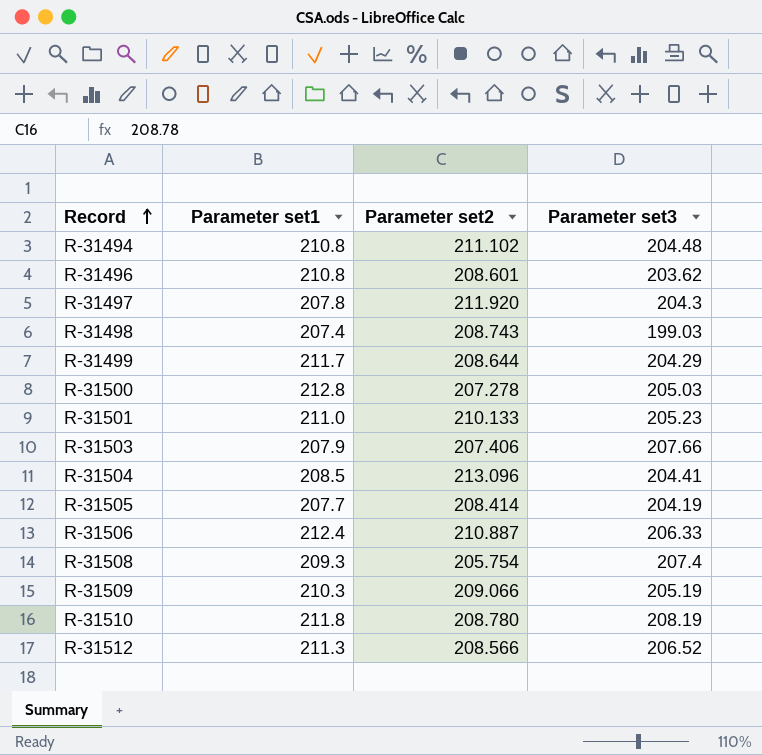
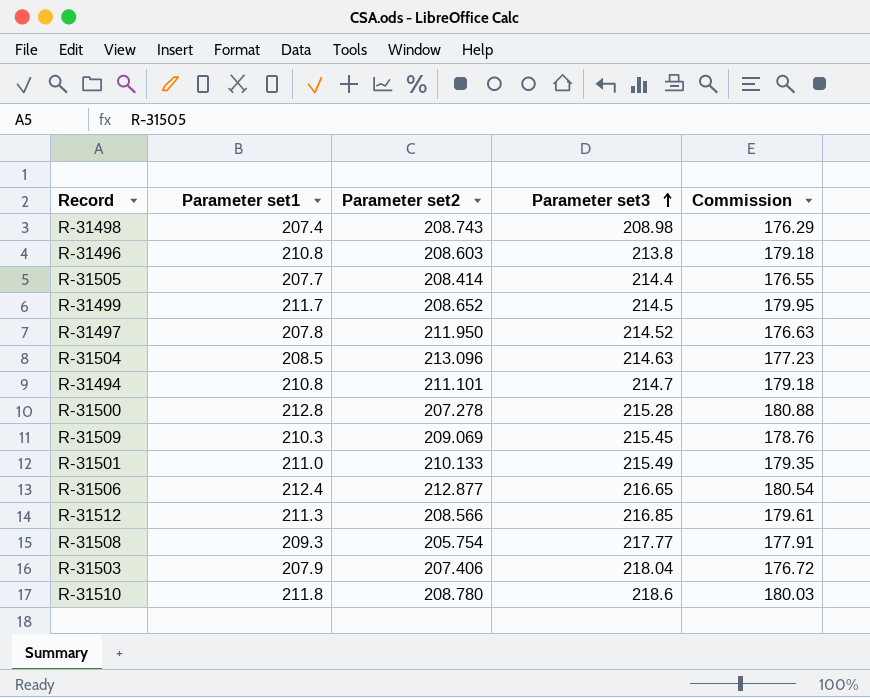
row order: Record ascending -> Parameter set3 ascending
column Commission | formula: none -> [Parameter set1] * 0.85
R-31498 | Parameter set3: 199.03 -> 208.98
R-31496 | Parameter set2: 208.601 -> 208.603
R-31496 | Parameter set3: 203.62 -> 213.8
R-31505 | Parameter set3: 204.19 -> 214.4
R-31499 | Parameter set2: 208.644 -> 208.652
R-31499 | Parameter set3: 204.29 -> 214.5
R-31497 | Parameter set2: 211.920 -> 211.950
R-31497 | Parameter set3: 204.3 -> 214.52
R-31504 | Parameter set3: 204.41 -> 214.63
R-31494 | Parameter set2: 211.102 -> 211.101
R-31494 | Parameter set3: 204.48 -> 214.7
R-31500 | Parameter set3: 205.03 -> 215.28
R-31509 | Parameter set2: 209.066 -> 209.069
R-31509 | Parameter set3: 205.19 -> 215.45
R-31501 | Parameter set3: 205.23 -> 215.49
R-31506 | Parameter set2: 210.887 -> 212.877
R-31506 | Parameter set3: 206.33 -> 216.65
R-31512 | Parameter set3: 206.52 -> 216.85
R-31508 | Parameter set3: 207.4 -> 217.77
R-31503 | Parameter set3: 207.66 -> 218.04
R-31510 | Parameter set3: 208.19 -> 218.6

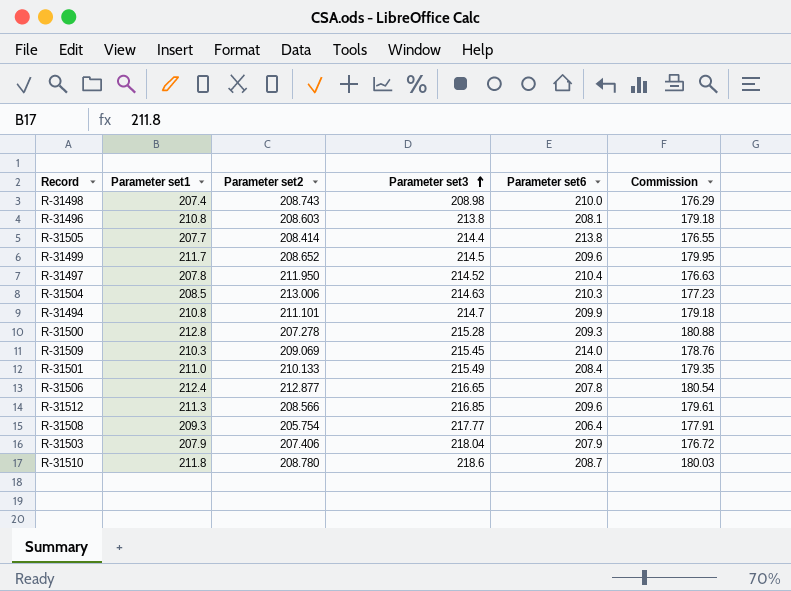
column Parameter set6 | position: none -> 5
R-31504 | Parameter set2: 213.096 -> 213.006

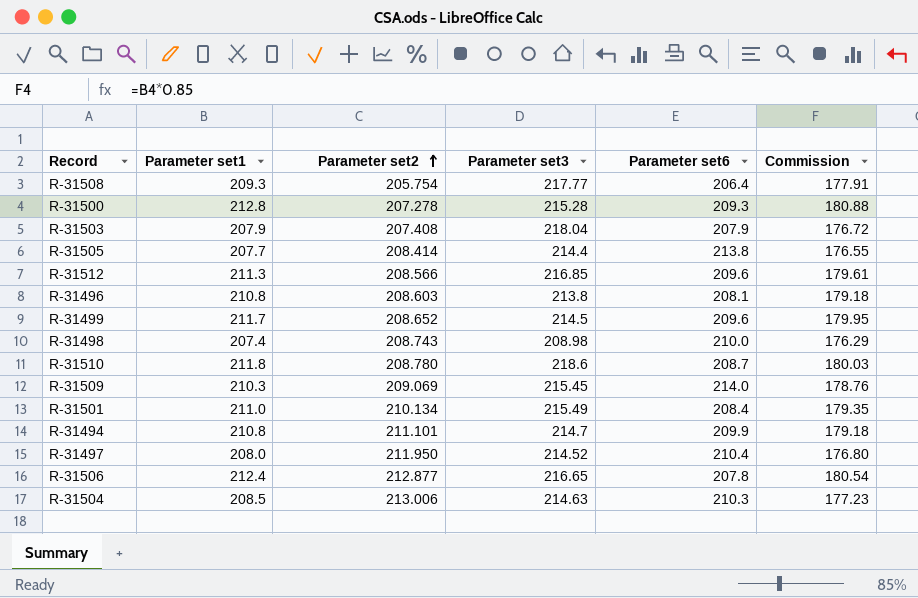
row order: Parameter set3 ascending -> Parameter set2 ascending
R-31503 | Parameter set2: 207.406 -> 207.408
R-31501 | Parameter set2: 210.133 -> 210.134
R-31497 | Parameter set1: 207.8 -> 208.0
R-31497 | Commission: 176.63 -> 176.80

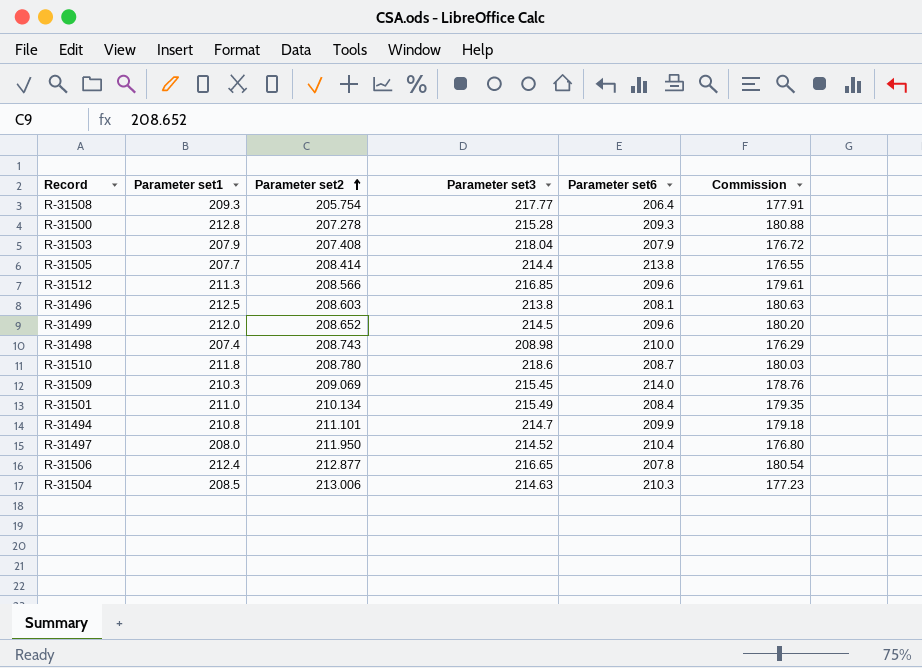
R-31496 | Parameter set1: 210.8 -> 212.5
R-31496 | Commission: 179.18 -> 180.63
R-31499 | Parameter set1: 211.7 -> 212.0
R-31499 | Commission: 179.95 -> 180.20

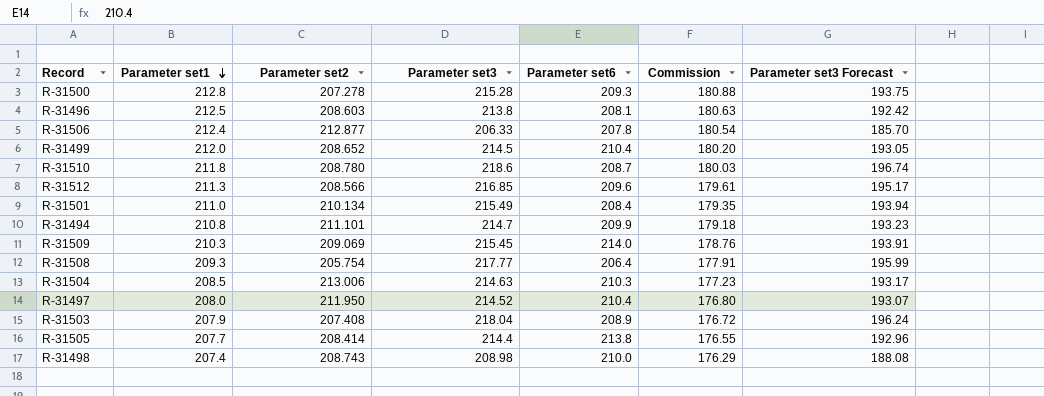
row order: Parameter set2 ascending -> Parameter set1 descending
column Parameter set3 Forecast | formula: none -> [Parameter set3] * 0.9
R-31506 | Parameter set3: 216.65 -> 206.33
R-31499 | Parameter set6: 209.6 -> 210.4
R-31503 | Parameter set6: 207.9 -> 208.9

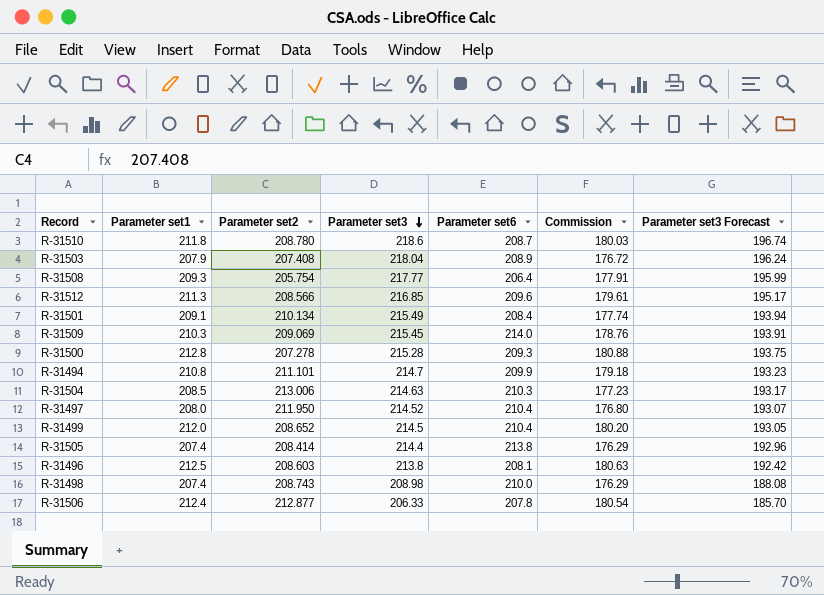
row order: Parameter set1 descending -> Parameter set3 descending
R-31501 | Parameter set1: 211.0 -> 209.1
R-31501 | Commission: 179.35 -> 177.74
R-31505 | Parameter set1: 207.7 -> 207.4
R-31505 | Commission: 176.55 -> 176.29

